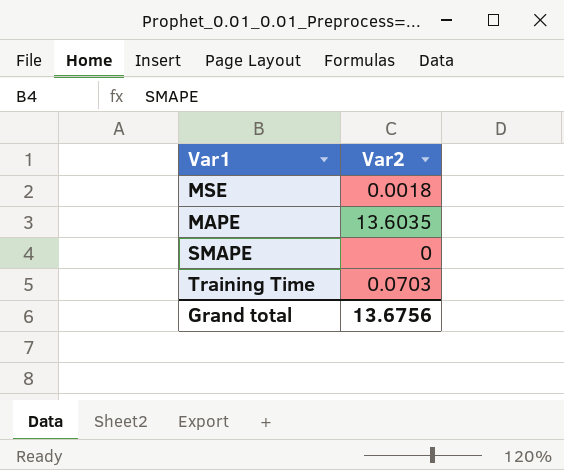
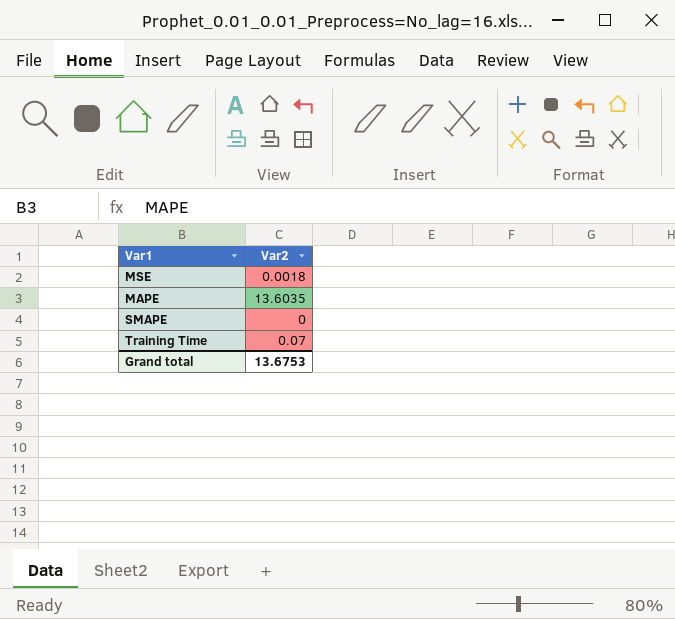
Training Time | Var2: 0.0703 -> 0.07
Grand total | Var2: 13.6756 -> 13.6753

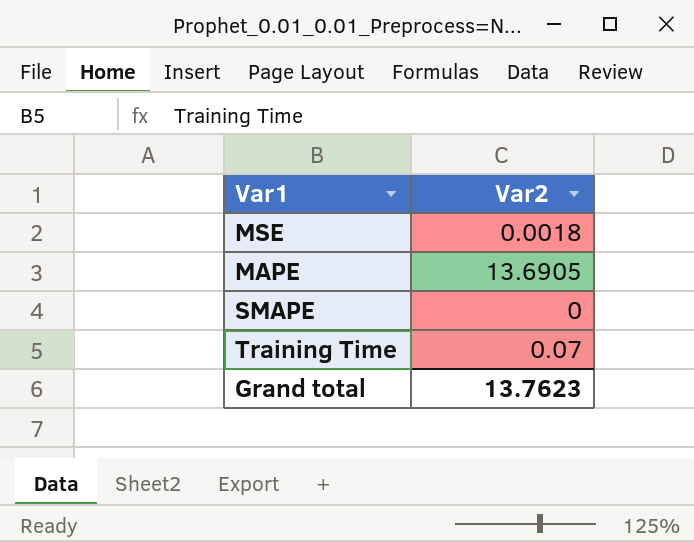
MAPE | Var2: 13.6035 -> 13.6905
Grand total | Var2: 13.6753 -> 13.7623

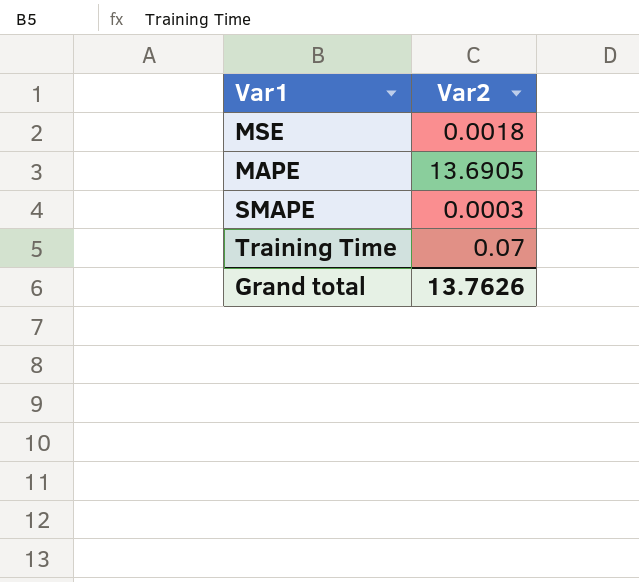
SMAPE | Var2: 0 -> 0.0003
Grand total | Var2: 13.7623 -> 13.7626

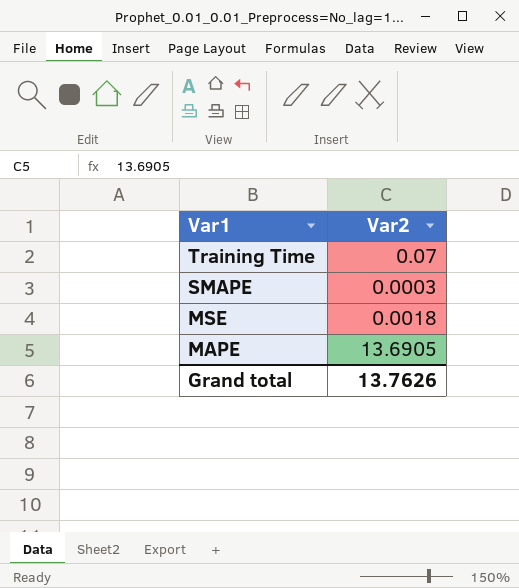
row order: none -> Var1 descending

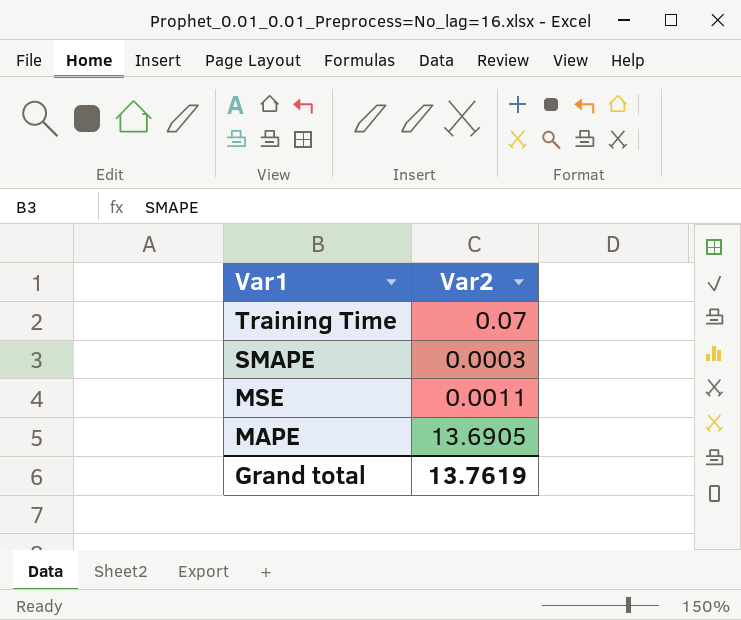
MSE | Var2: 0.0018 -> 0.0011
Grand total | Var2: 13.7626 -> 13.7619

